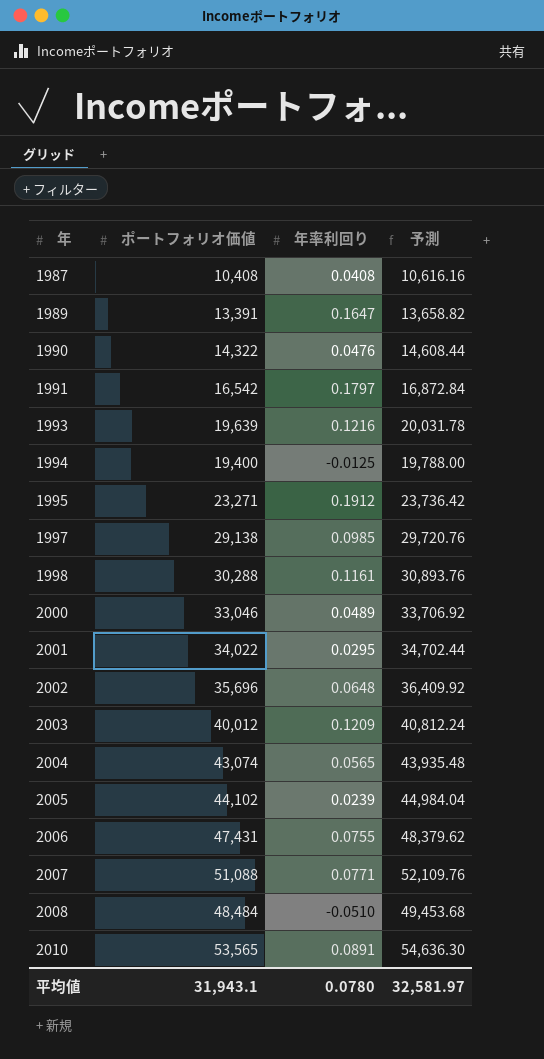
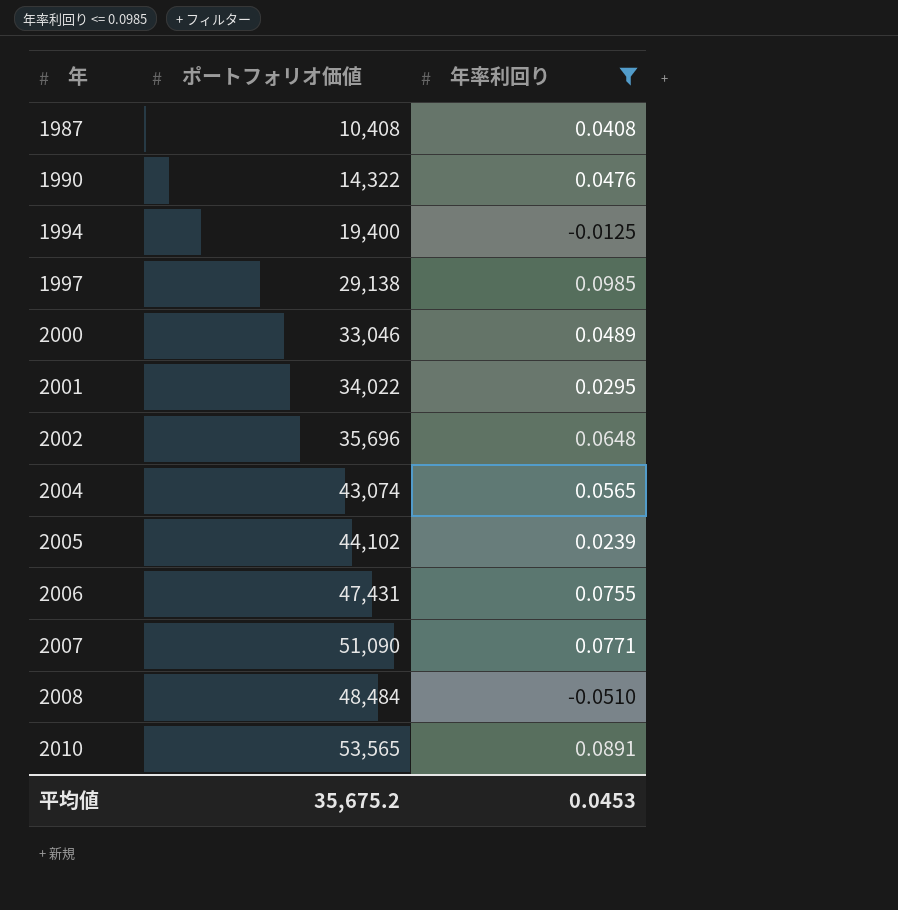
filter: none -> 年率利回り <= 0.0985
column 予測 | formula: [ポートフォリオ価値] * 1.02 -> none
2007 | ポートフォリオ価値: 51,088 -> 51,090
平均値 | ポートフォリオ価値: 31,943.1 -> 35,675.2
平均値 | 年率利回り: 0.0780 -> 0.0453

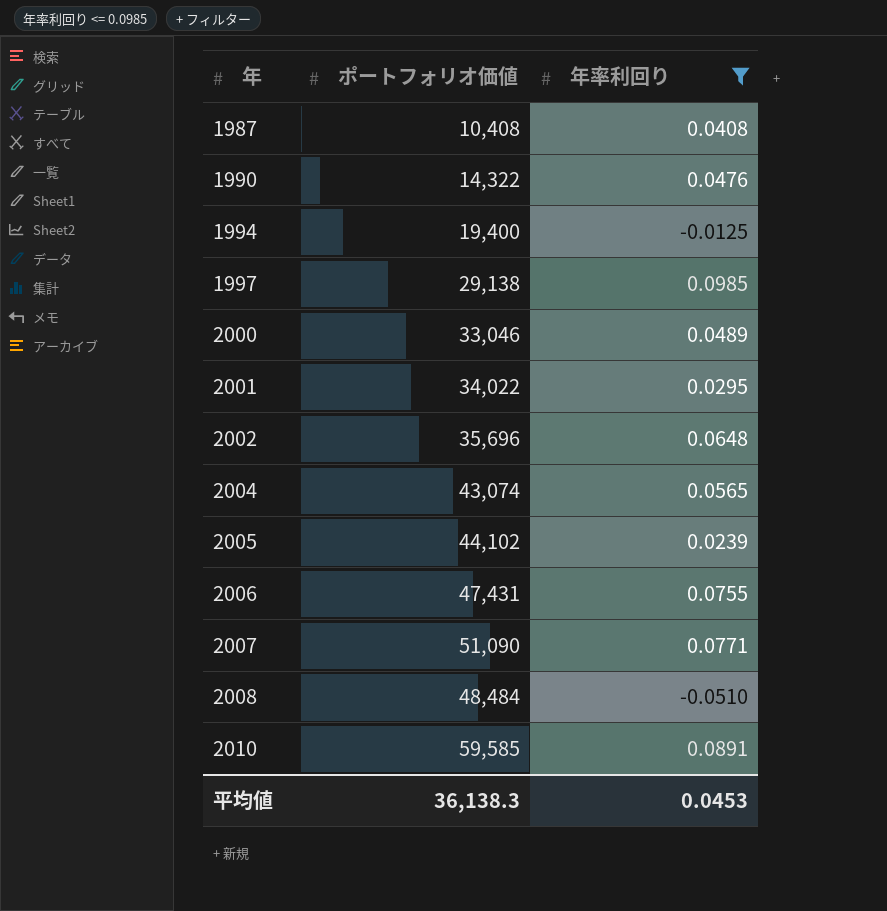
2010 | ポートフォリオ価値: 53,565 -> 59,585
平均値 | ポートフォリオ価値: 35,675.2 -> 36,138.3

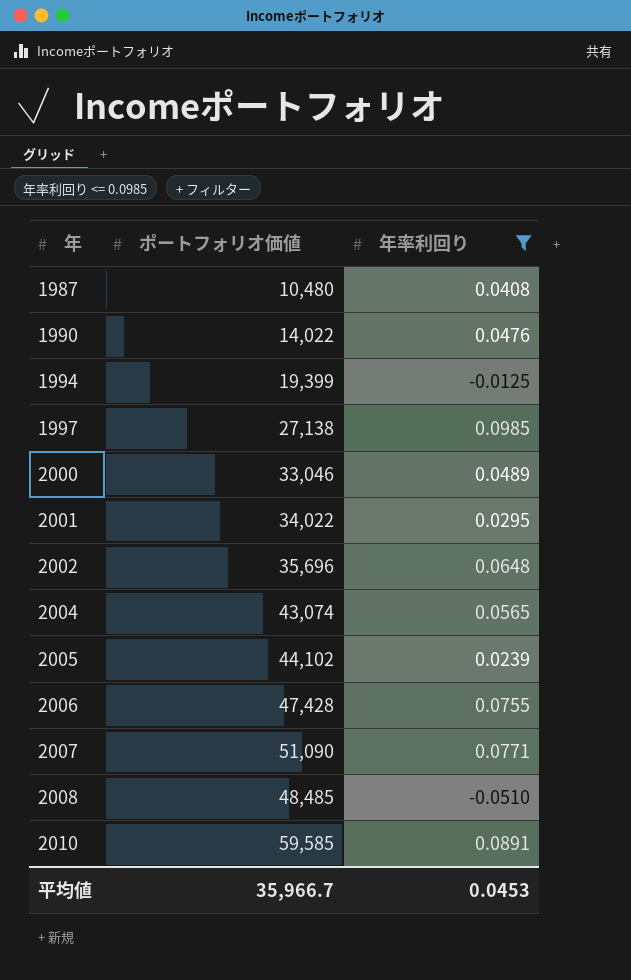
1987 | ポートフォリオ価値: 10,408 -> 10,480
1990 | ポートフォリオ価値: 14,322 -> 14,022
1994 | ポートフォリオ価値: 19,400 -> 19,399
1997 | ポートフォリオ価値: 29,138 -> 27,138
2006 | ポートフォリオ価値: 47,431 -> 47,428
2008 | ポートフォリオ価値: 48,484 -> 48,485
平均値 | ポートフォリオ価値: 36,138.3 -> 35,966.7

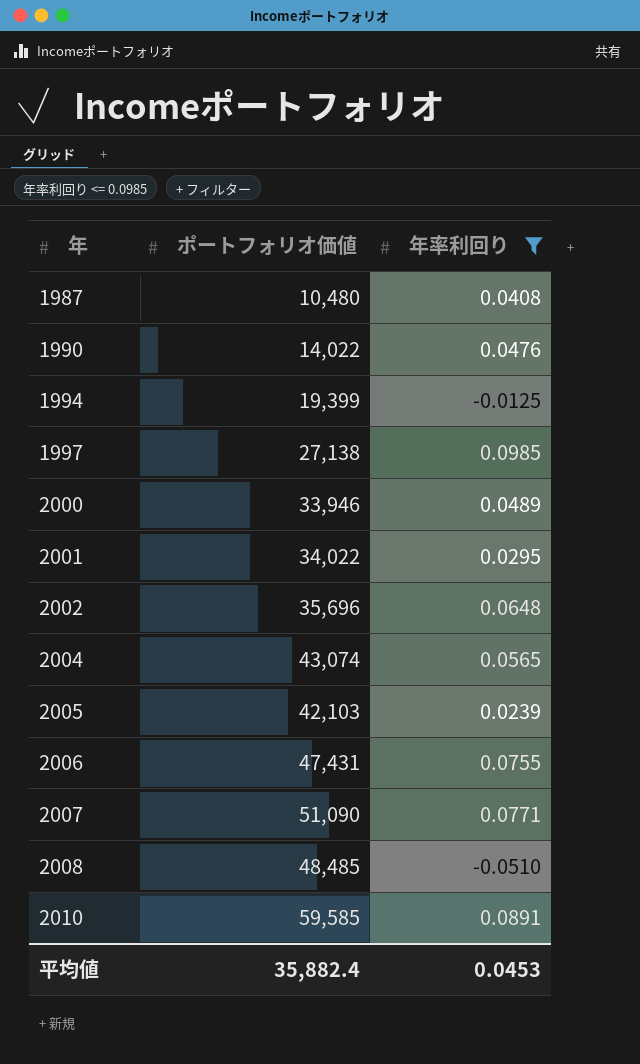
2000 | ポートフォリオ価値: 33,046 -> 33,946
2005 | ポートフォリオ価値: 44,102 -> 42,103
2006 | ポートフォリオ価値: 47,428 -> 47,431
平均値 | ポートフォリオ価値: 35,966.7 -> 35,882.4

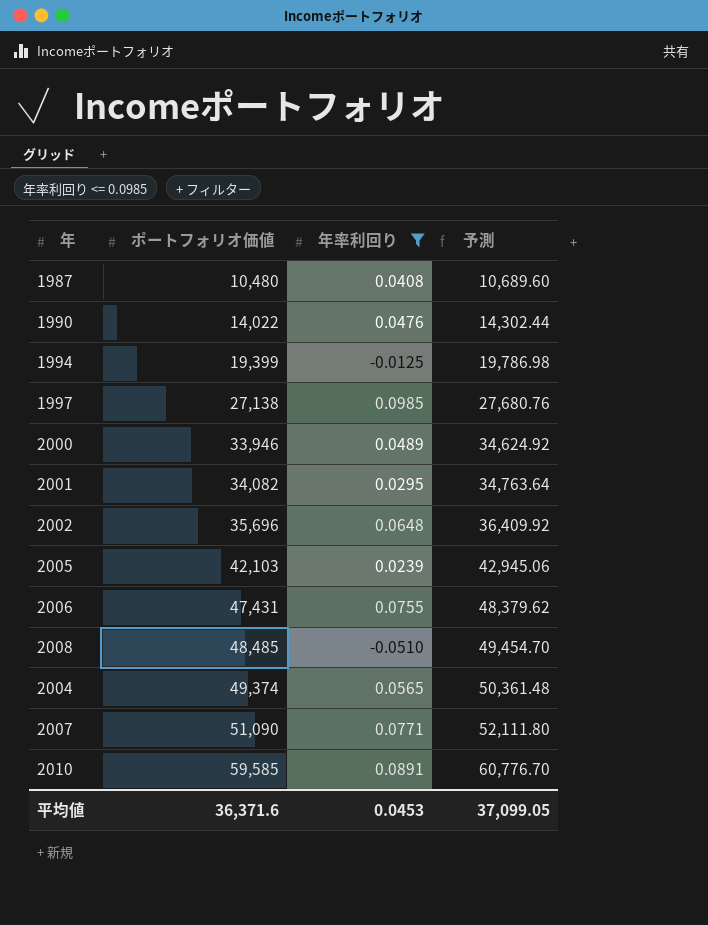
row order: 年 ascending -> ポートフォリオ価値 ascending
column 予測 | formula: none -> [ポートフォリオ価値] * 1.02
2001 | ポートフォリオ価値: 34,022 -> 34,082
2004 | ポートフォリオ価値: 43,074 -> 49,374
平均値 | ポートフォリオ価値: 35,882.4 -> 36,371.6

